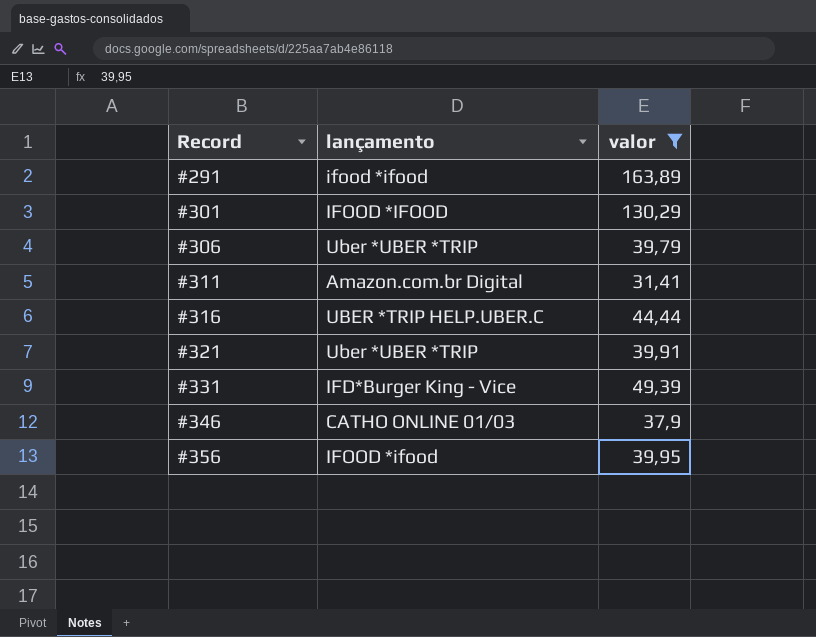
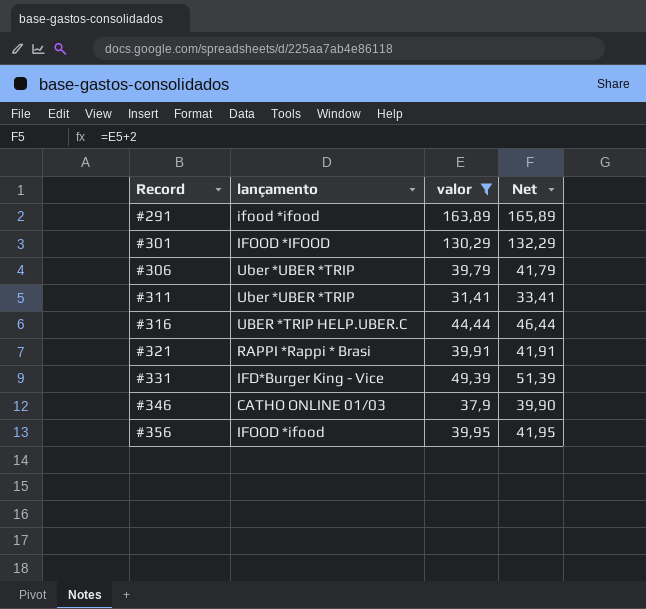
column Net | formula: none -> [valor] + 2
#311 | lançamento: Amazon.com.br Digital -> Uber *UBER *TRIP
#321 | lançamento: Uber *UBER *TRIP -> RAPPI *Rappi * Brasi

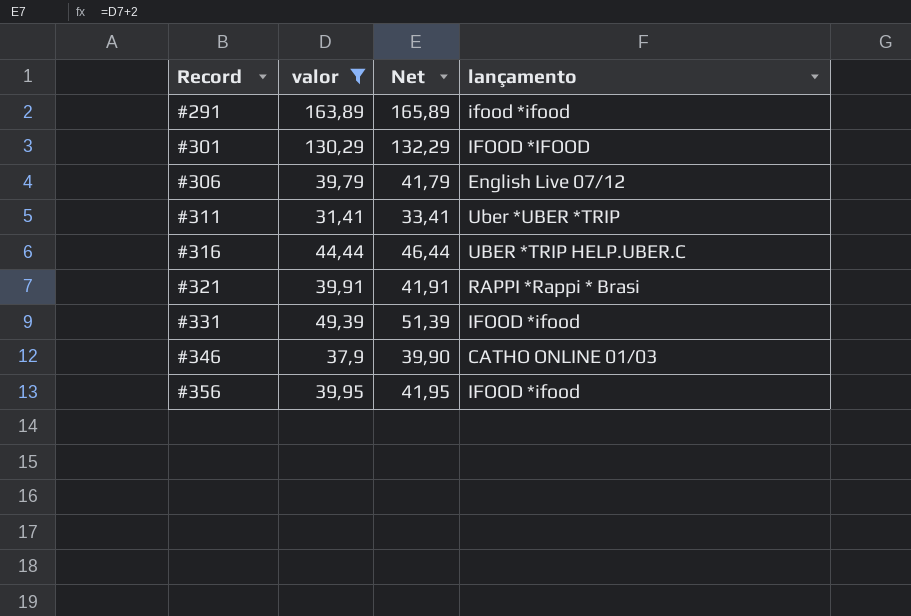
column lançamento | position: 2 -> 4
#306 | lançamento: Uber *UBER *TRIP -> English Live 07/12
#331 | lançamento: IFD*Burger King - Vice -> IFOOD *ifood

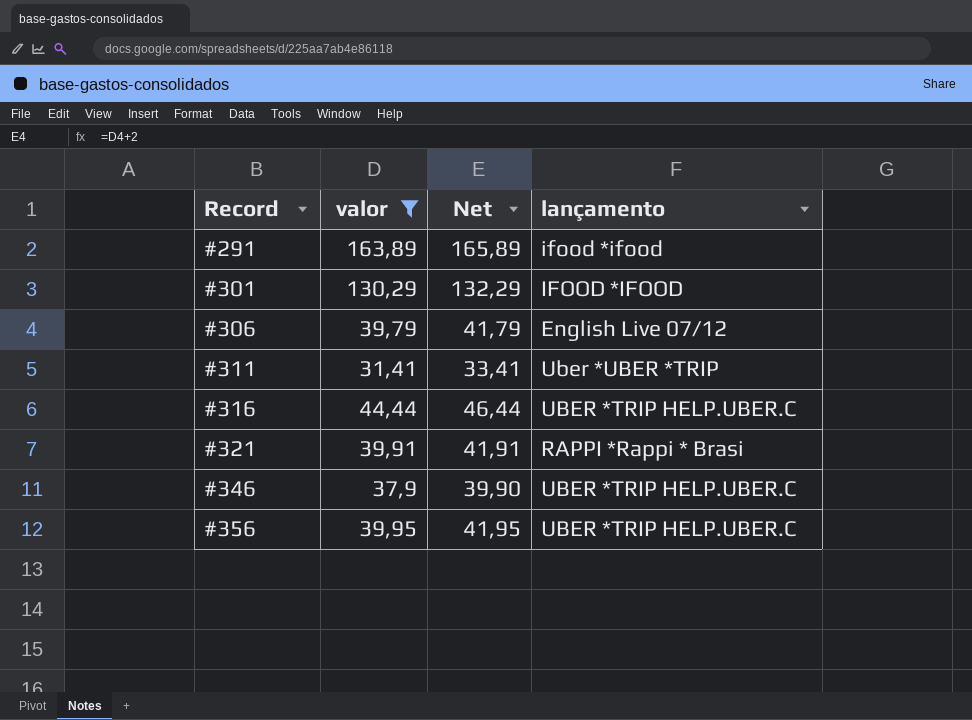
row #331: 49,39 | 51,39 | IFOOD *ifood -> none
#346 | lançamento: CATHO ONLINE 01/03 -> UBER *TRIP HELP.UBER.C
#356 | lançamento: IFOOD *ifood -> UBER *TRIP HELP.UBER.C

